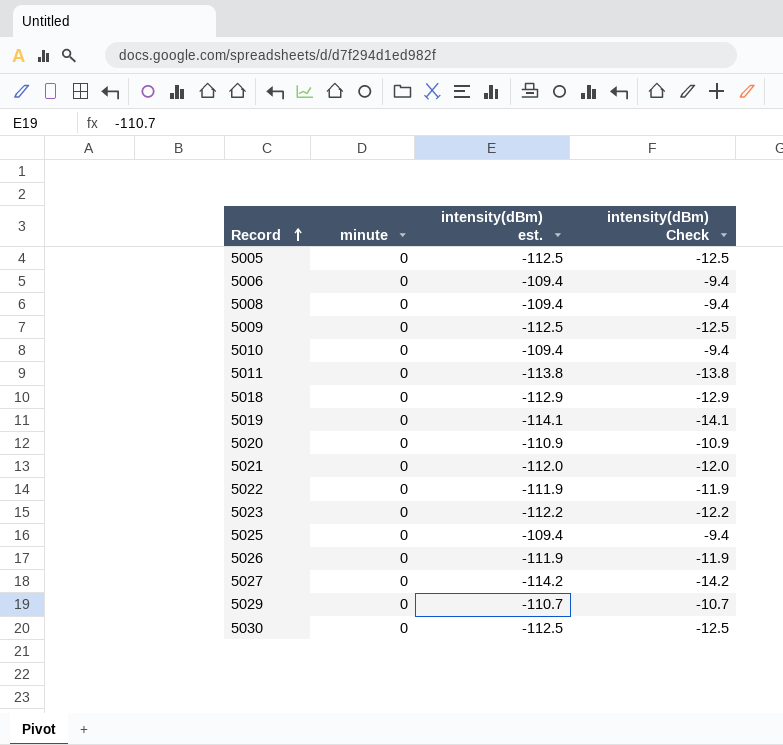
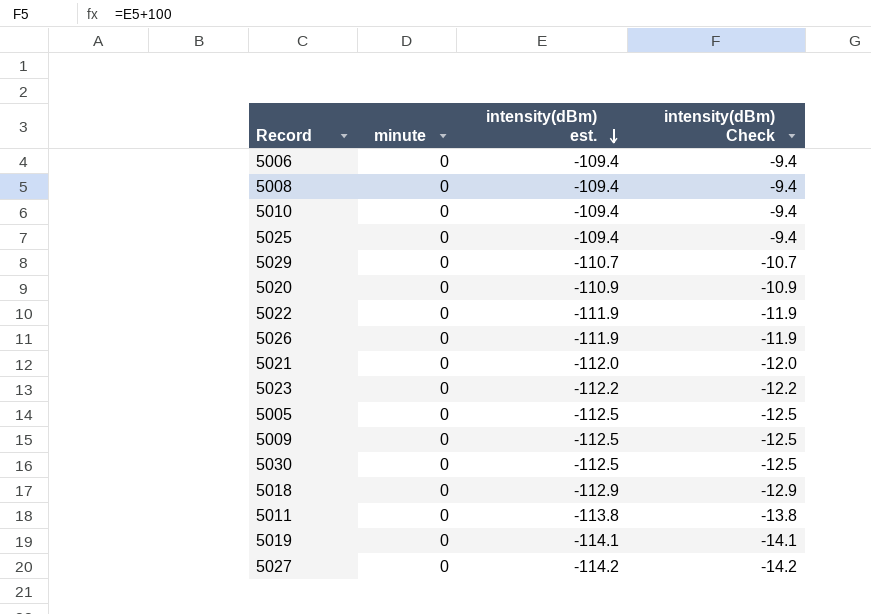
row order: Record ascending -> intensity(dBm) est. descending

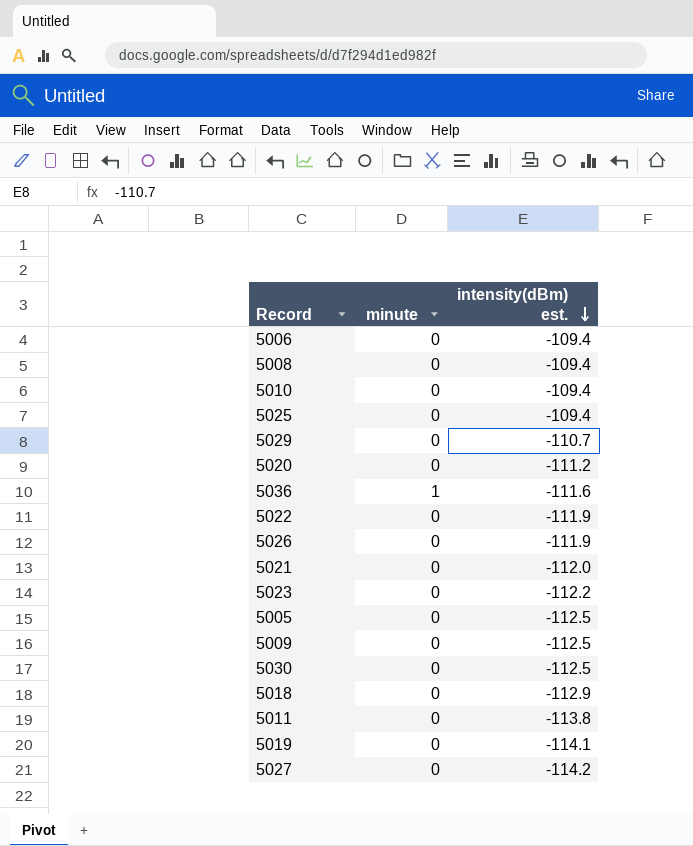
column intensity(dBm) Check | formula: [intensity(dBm) est.] + 100 -> none
5020 | intensity(dBm) est.: -110.9 -> -111.2
row 5036: none -> 1 | -111.6

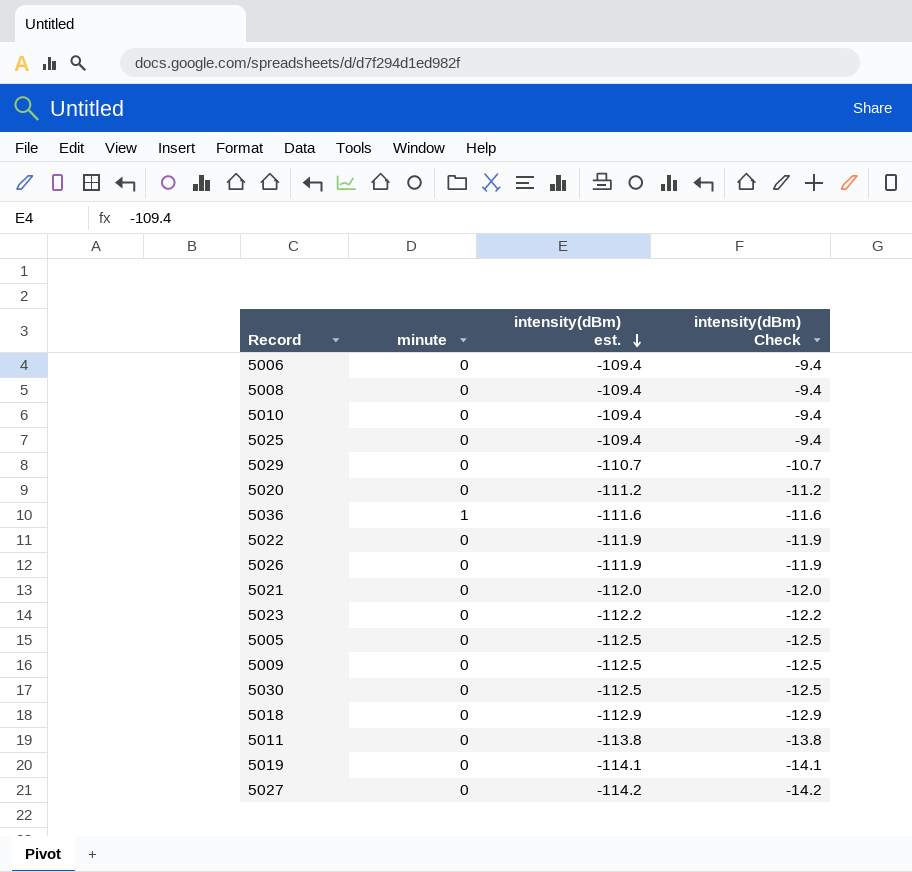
column intensity(dBm) Check | formula: none -> [intensity(dBm) est.] + 100

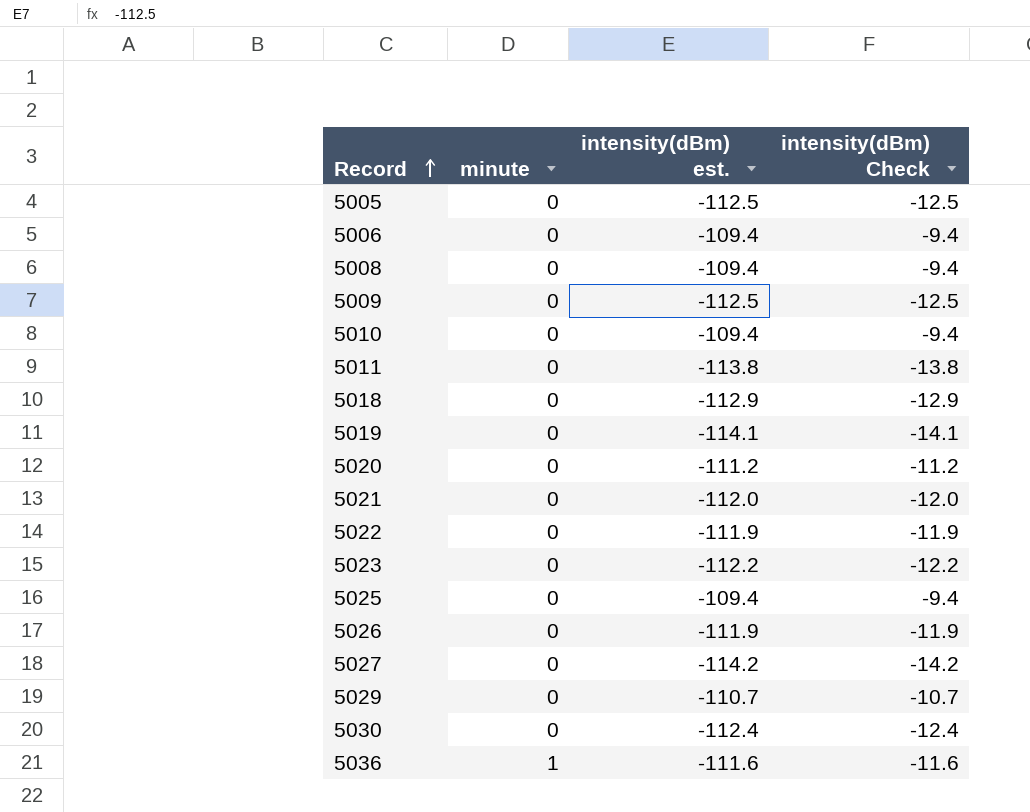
row order: intensity(dBm) est. descending -> Record ascending
5030 | intensity(dBm) est.: -112.5 -> -112.4
5030 | intensity(dBm) Check: -12.5 -> -12.4

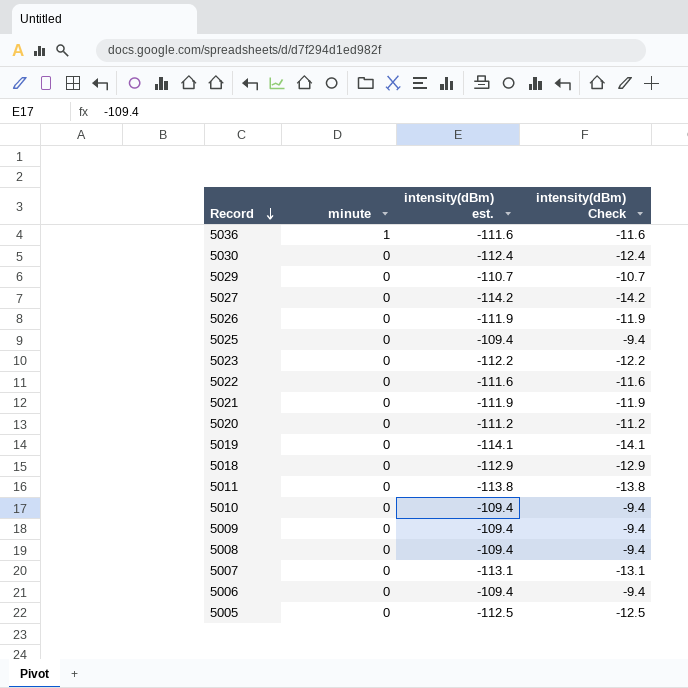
row order: Record ascending -> Record descending
5022 | intensity(dBm) est.: -111.9 -> -111.6
5022 | intensity(dBm) Check: -11.9 -> -11.6
5021 | intensity(dBm) est.: -112.0 -> -111.9
5021 | intensity(dBm) Check: -12.0 -> -11.9
5009 | intensity(dBm) est.: -112.5 -> -109.4
5009 | intensity(dBm) Check: -12.5 -> -9.4
row 5007: none -> 0 | -113.1 | -13.1

